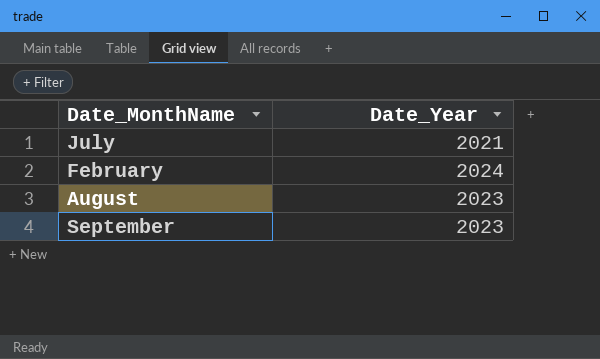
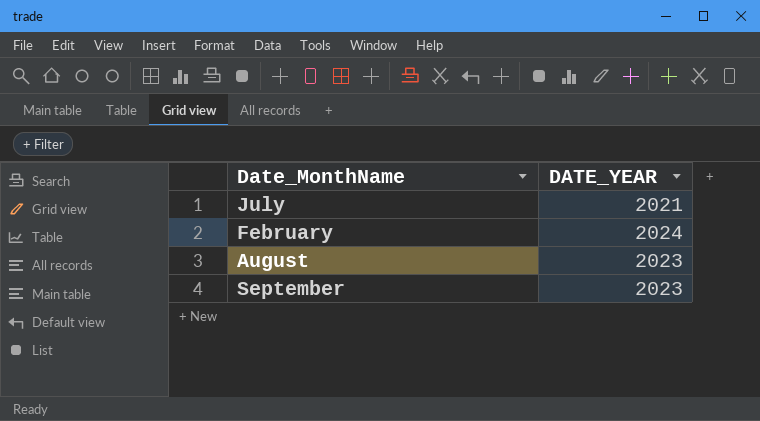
column name: Date_Year -> DATE_YEAR

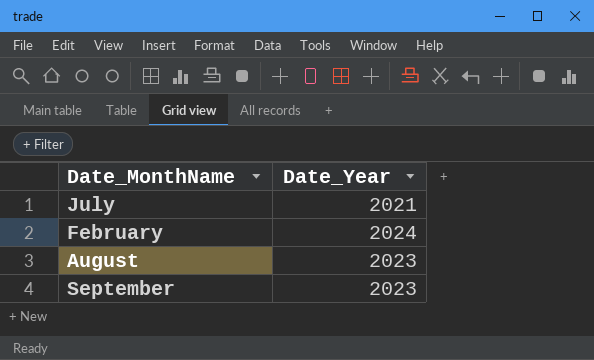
column name: DATE_YEAR -> Date_Year

